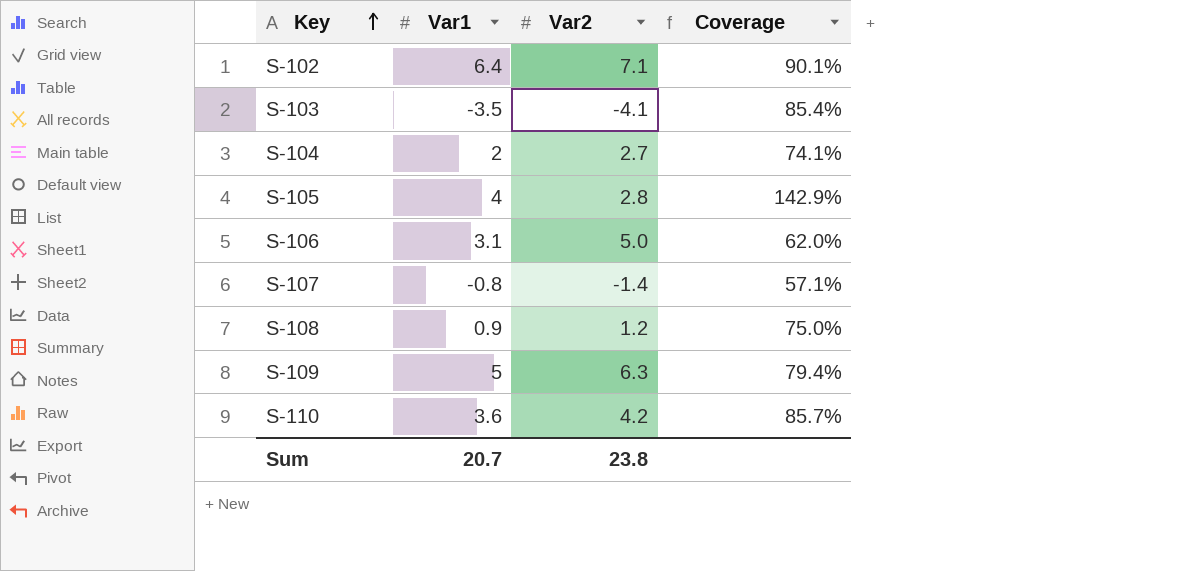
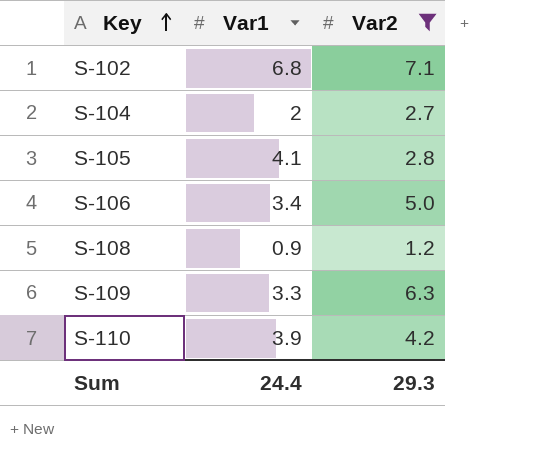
filter: none -> Var2 >= 1.2
column Coverage | formula: [Var1] / [Var2] -> none
S-102 | Var1: 6.4 -> 6.8
S-105 | Var1: 4 -> 4.1
S-106 | Var1: 3.1 -> 3.4
S-109 | Var1: 5 -> 3.3
S-110 | Var1: 3.6 -> 3.9
Sum | Var1: 20.7 -> 24.4
Sum | Var2: 23.8 -> 29.3

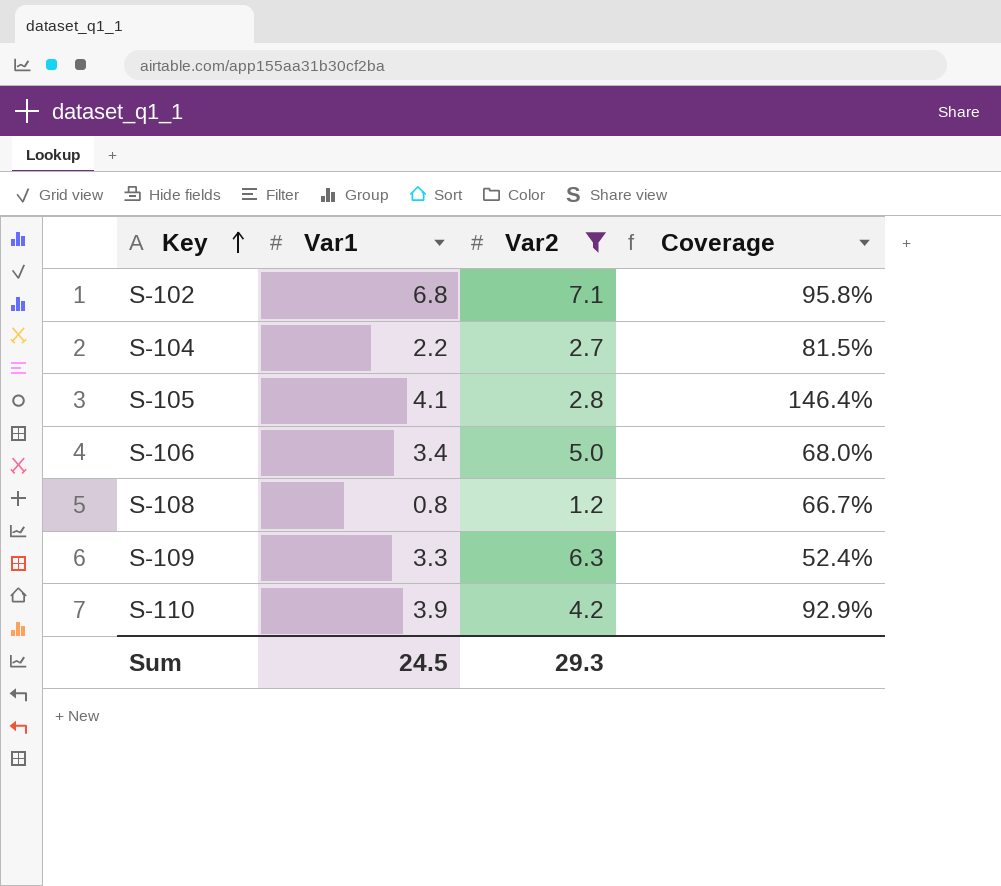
column Coverage | formula: none -> [Var1] / [Var2]
S-104 | Var1: 2 -> 2.2
S-108 | Var1: 0.9 -> 0.8
Sum | Var1: 24.4 -> 24.5

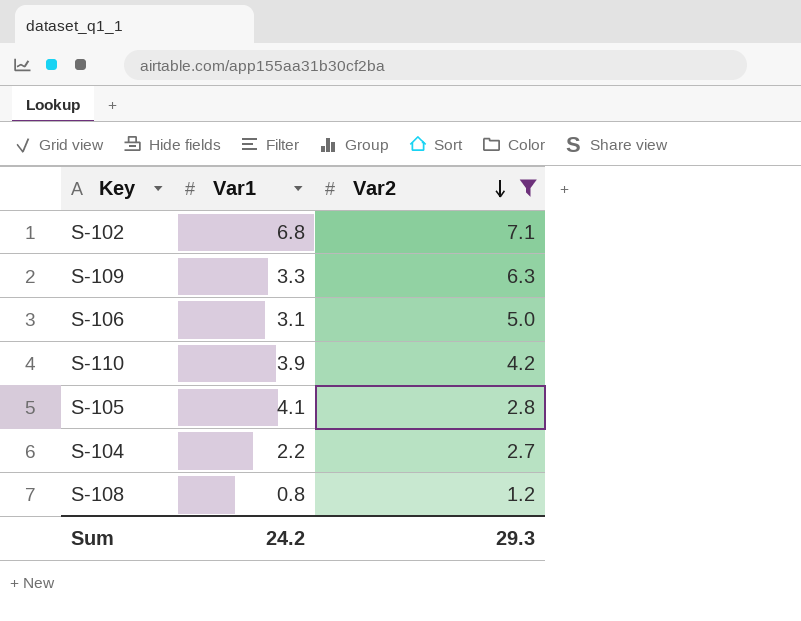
row order: Key ascending -> Var2 descending
column Coverage | formula: [Var1] / [Var2] -> none
S-106 | Var1: 3.4 -> 3.1
Sum | Var1: 24.5 -> 24.2

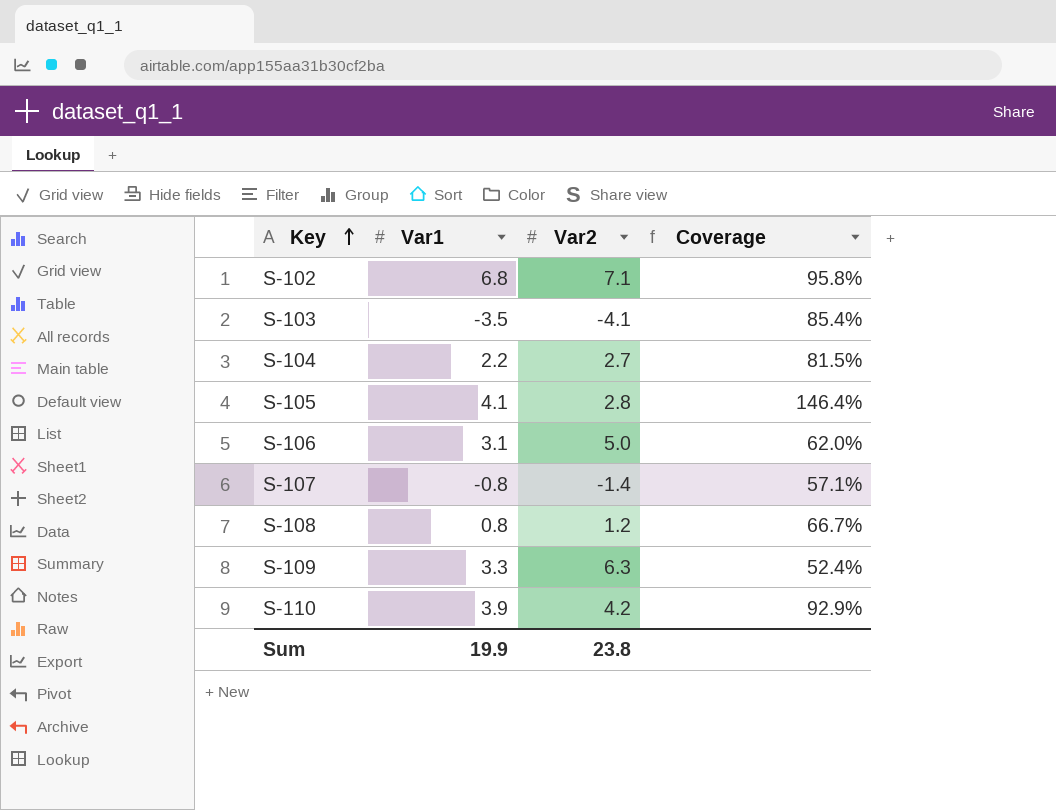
filter: Var2 >= 1.2 -> none
row order: Var2 descending -> Key ascending
column Coverage | formula: none -> [Var1] / [Var2]
Sum | Var1: 24.2 -> 19.9
Sum | Var2: 29.3 -> 23.8

